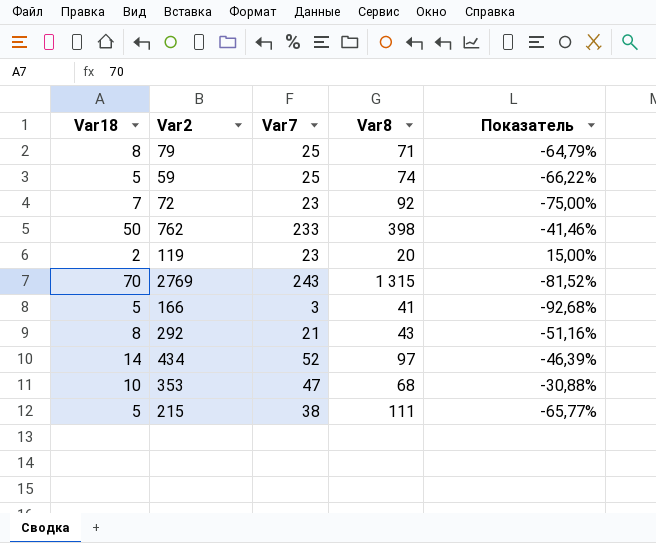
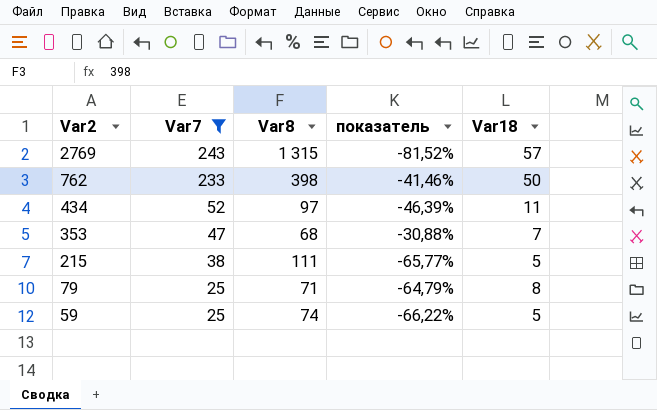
filter: none -> Var7 >= 25
row order: none -> Var2 descending
column name: Показатель -> показатель
column Var18 | position: 1 -> 5
2769 | Var18: 70 -> 57
434 | Var18: 14 -> 11
353 | Var18: 10 -> 7

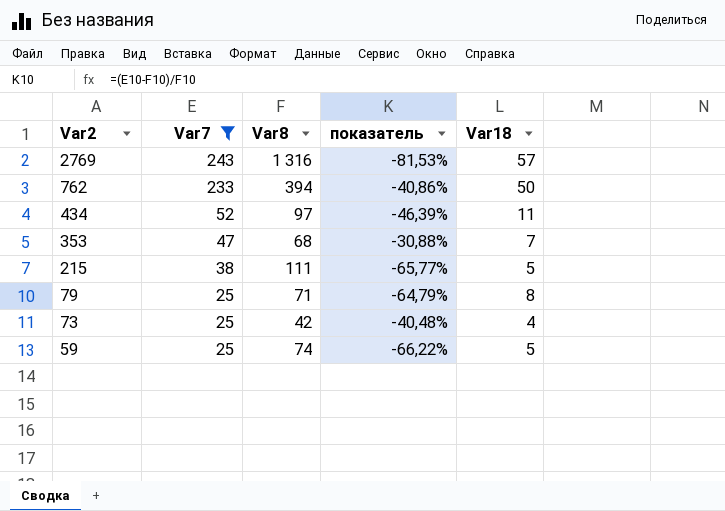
2769 | Var8: 1 315 -> 1 316
2769 | показатель: -81,52% -> -81,53%
762 | Var8: 398 -> 394
762 | показатель: -41,46% -> -40,86%
row 73: none -> 25 | 42 | -40,48% | 4

